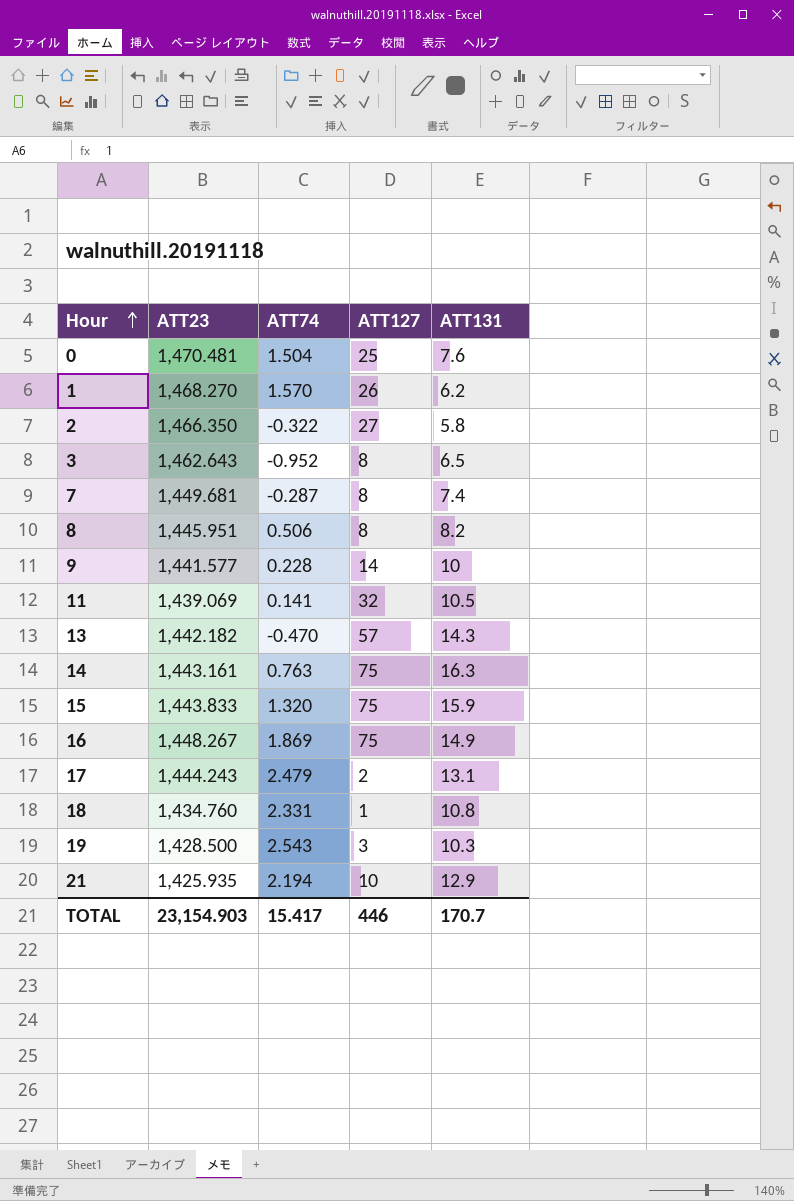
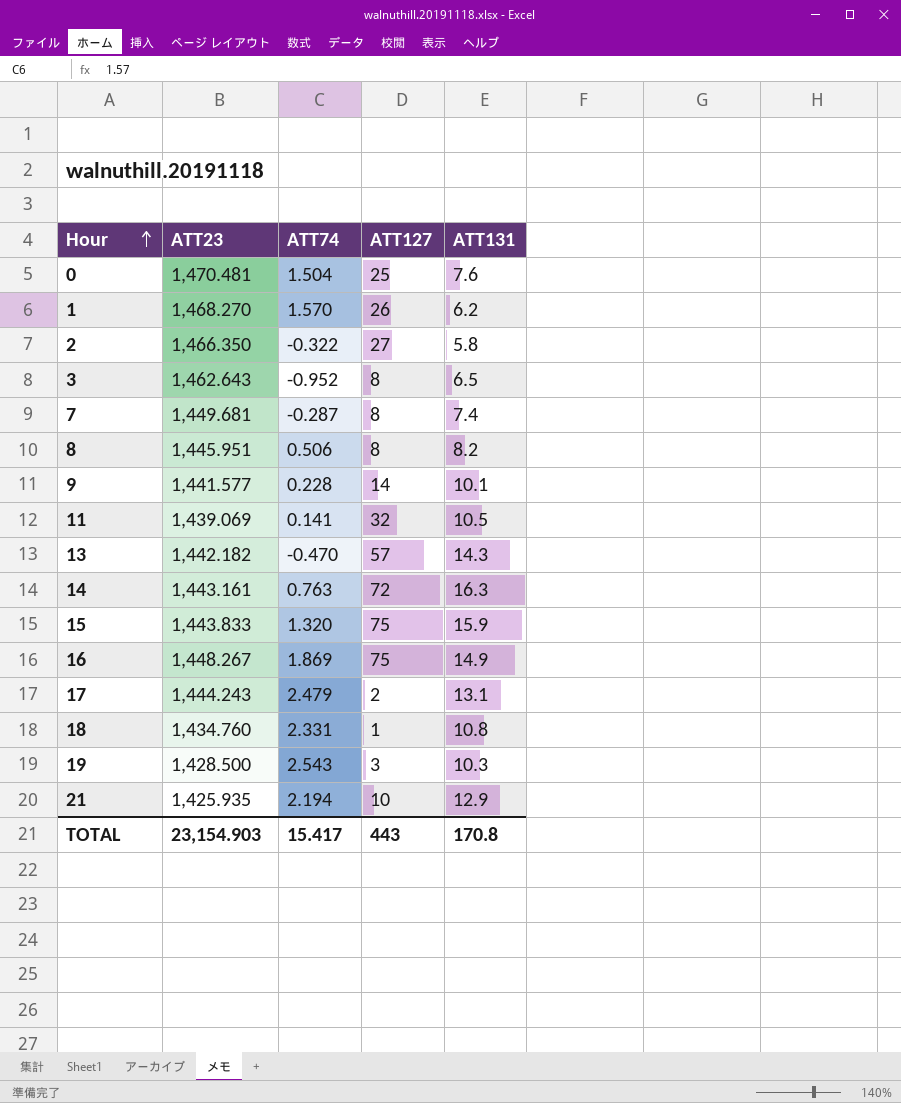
9 | ATT131: 10 -> 10.1
14 | ATT127: 75 -> 72
TOTAL | ATT127: 446 -> 443
TOTAL | ATT131: 170.7 -> 170.8

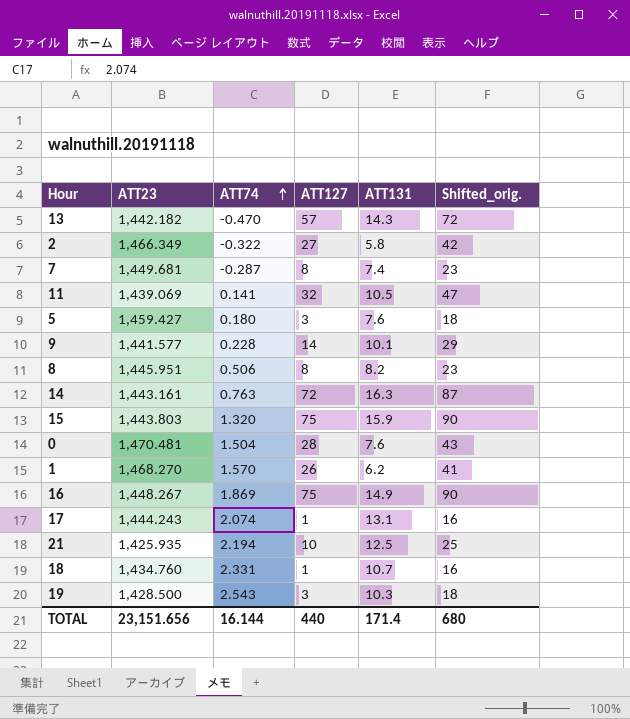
row order: Hour ascending -> ATT74 ascending
column Shifted_orig. | formula: none -> [ATT127] + 15
row 3: 1,462.643 | -0.952 | 8 | 6.5 -> none
2 | ATT23: 1,466.350 -> 1,466.349
row 5: none -> 1,459.427 | 0.180 | 3 | 7.6 | 18
15 | ATT23: 1,443.833 -> 1,443.803
0 | ATT127: 25 -> 28
17 | ATT74: 2.479 -> 2.074
17 | ATT127: 2 -> 1
21 | ATT131: 12.9 -> 12.5
18 | ATT131: 10.8 -> 10.7
TOTAL | ATT23: 23,154.903 -> 23,151.656
TOTAL | ATT74: 15.417 -> 16.144
TOTAL | ATT127: 443 -> 440
TOTAL | ATT131: 170.8 -> 171.4

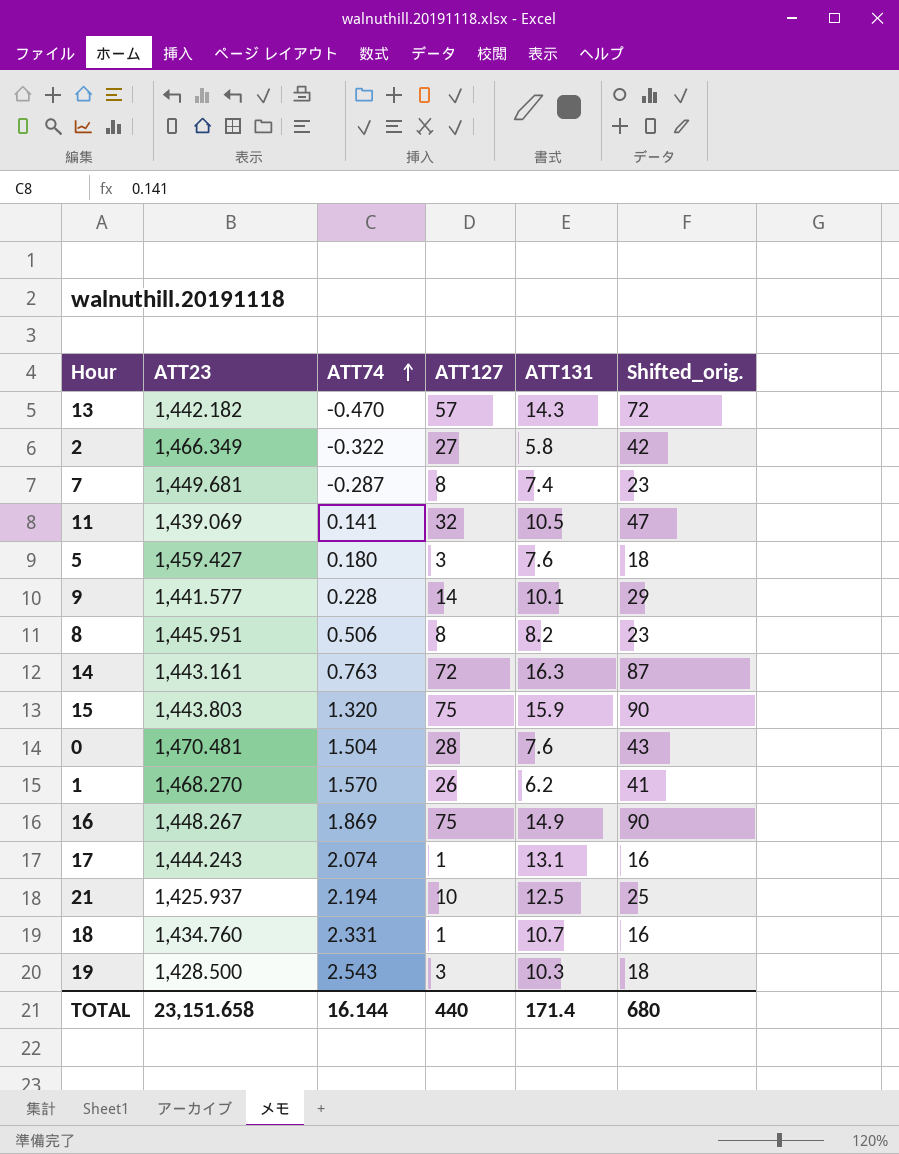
21 | ATT23: 1,425.935 -> 1,425.937
TOTAL | ATT23: 23,151.656 -> 23,151.658

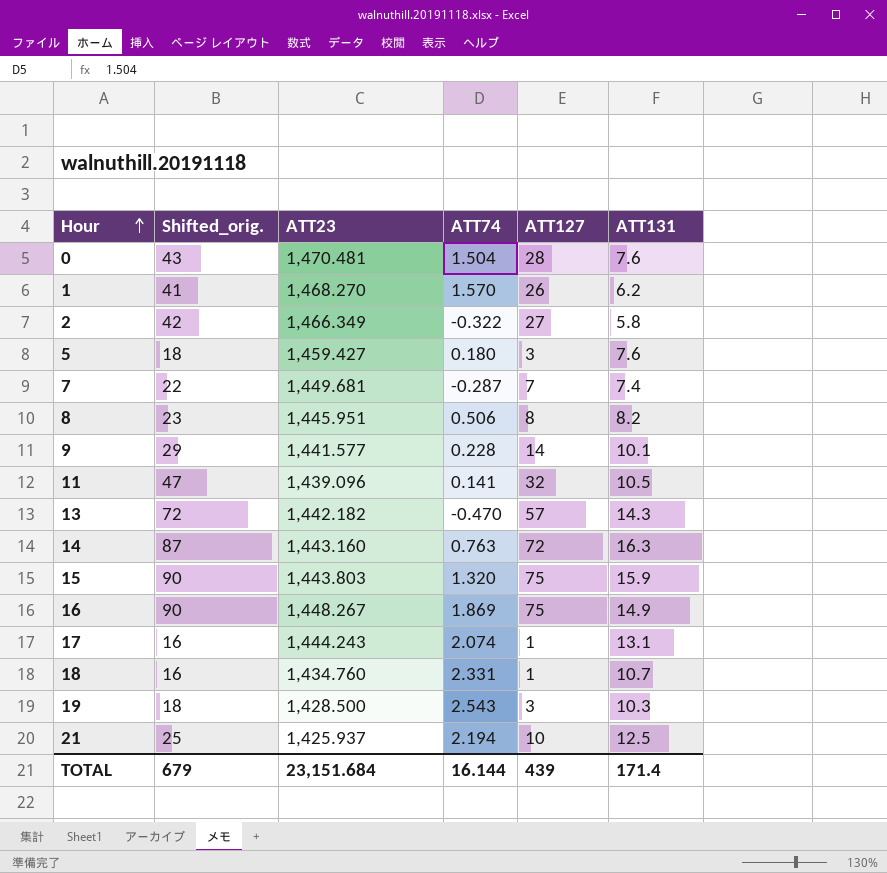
row order: ATT74 ascending -> Hour ascending
column Shifted_orig. | position: 6 -> 2
7 | Shifted_orig.: 23 -> 22
7 | ATT127: 8 -> 7
11 | ATT23: 1,439.069 -> 1,439.096
14 | ATT23: 1,443.161 -> 1,443.160
TOTAL | Shifted_orig.: 680 -> 679
TOTAL | ATT23: 23,151.658 -> 23,151.684
TOTAL | ATT127: 440 -> 439

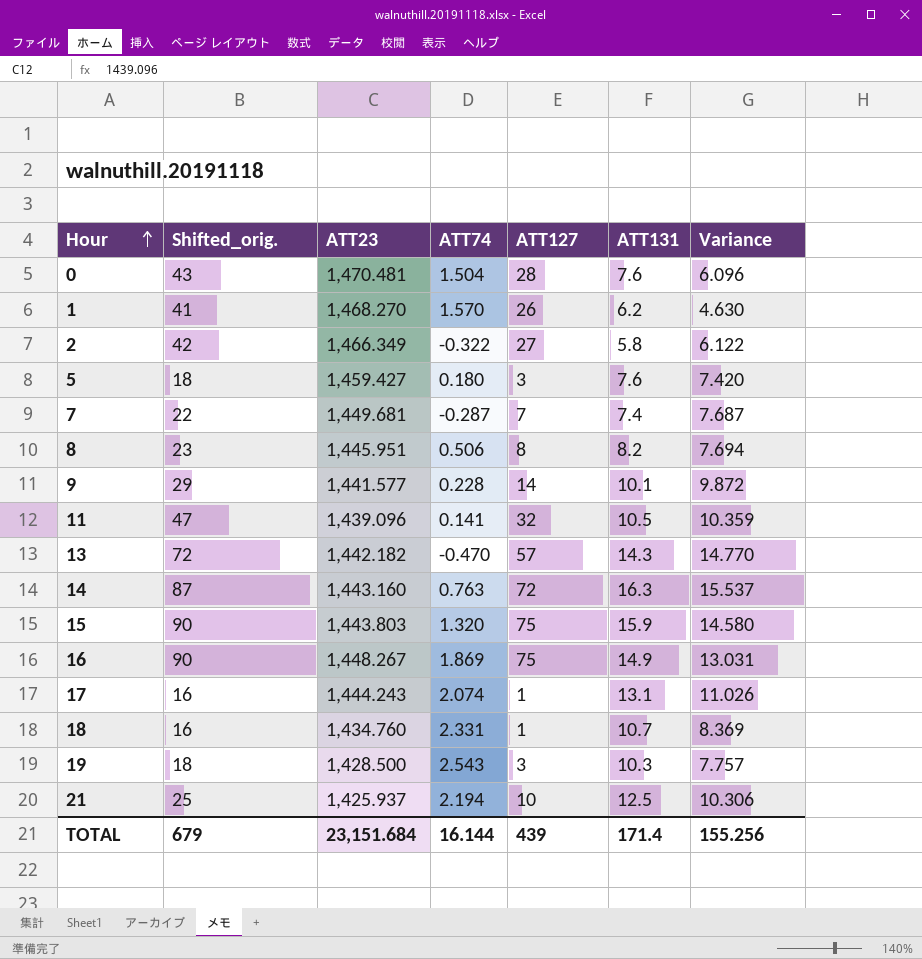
column Variance | formula: none -> [ATT131] - [ATT74]

